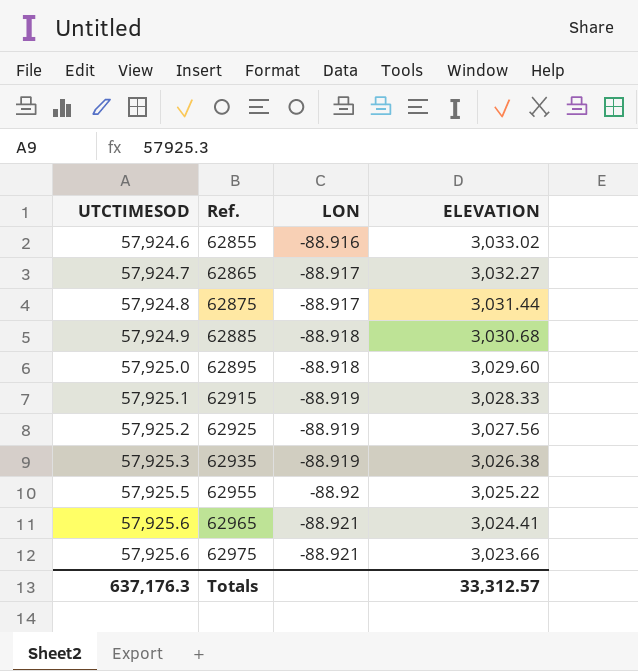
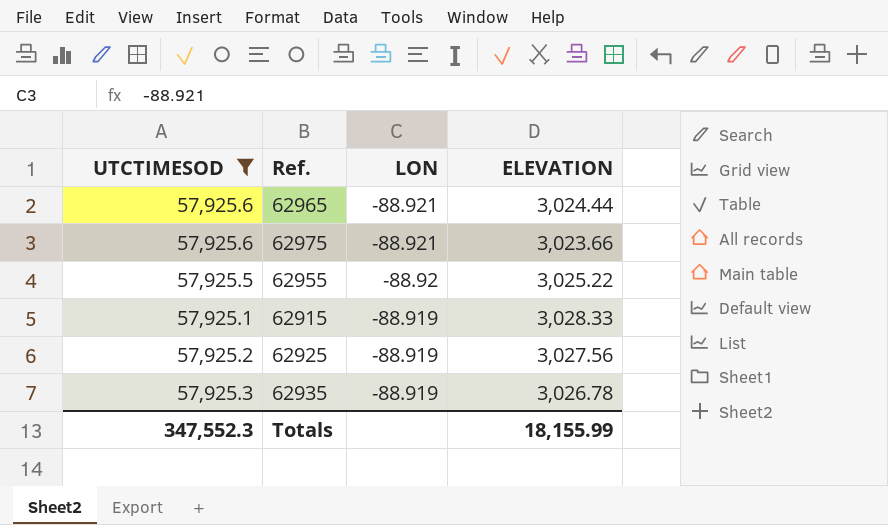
filter: none -> UTCTIMESOD >= 57,925.1
row order: UTCTIMESOD ascending -> LON ascending
62965 | ELEVATION: 3,024.41 -> 3,024.44
62935 | ELEVATION: 3,026.38 -> 3,026.78
Totals | UTCTIMESOD: 637,176.3 -> 347,552.3
Totals | ELEVATION: 33,312.57 -> 18,155.99

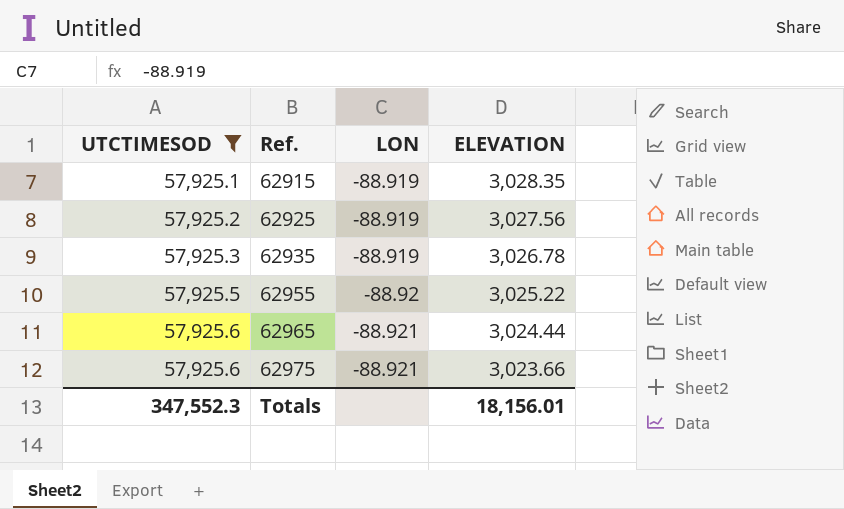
row order: LON ascending -> UTCTIMESOD ascending
62915 | ELEVATION: 3,028.33 -> 3,028.35
Totals | ELEVATION: 18,155.99 -> 18,156.01

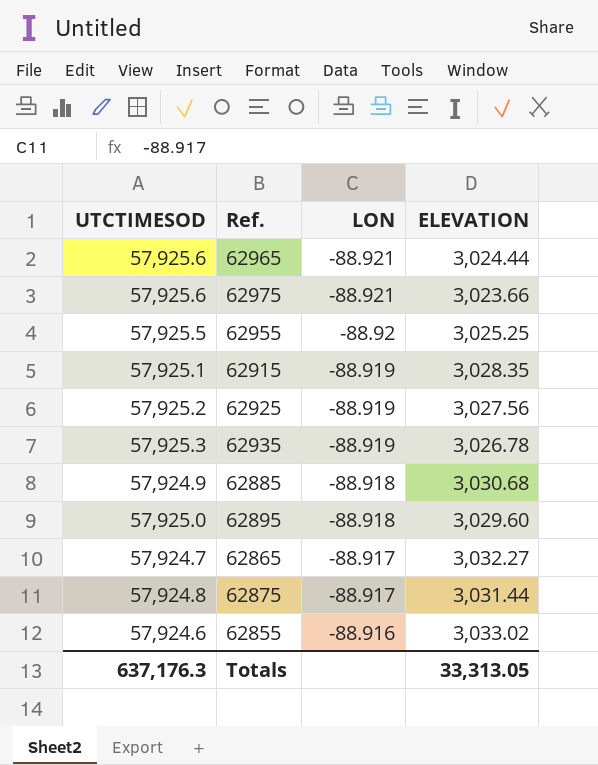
filter: UTCTIMESOD >= 57,925.1 -> none
row order: UTCTIMESOD ascending -> LON ascending
62955 | ELEVATION: 3,025.22 -> 3,025.25
Totals | UTCTIMESOD: 347,552.3 -> 637,176.3
Totals | ELEVATION: 18,156.01 -> 33,313.05

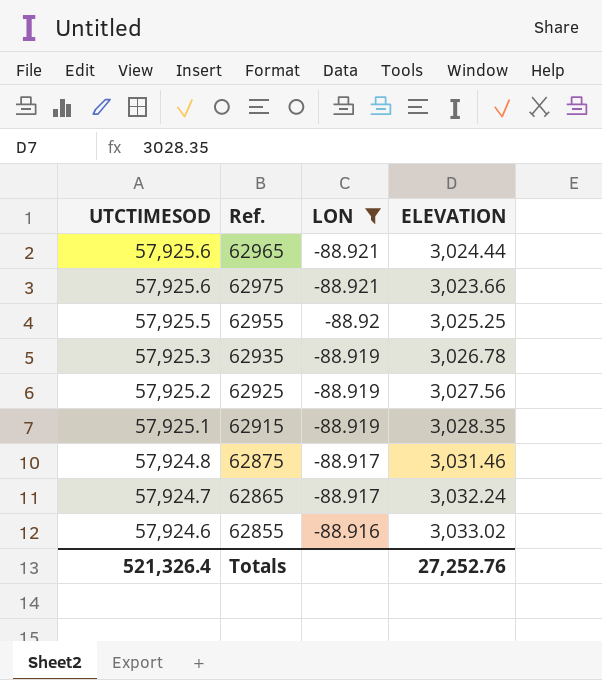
filter: none -> LON != -88.918
row order: LON ascending -> UTCTIMESOD descending
62875 | ELEVATION: 3,031.44 -> 3,031.46
62865 | ELEVATION: 3,032.27 -> 3,032.24
Totals | UTCTIMESOD: 637,176.3 -> 521,326.4
Totals | ELEVATION: 33,313.05 -> 27,252.76

